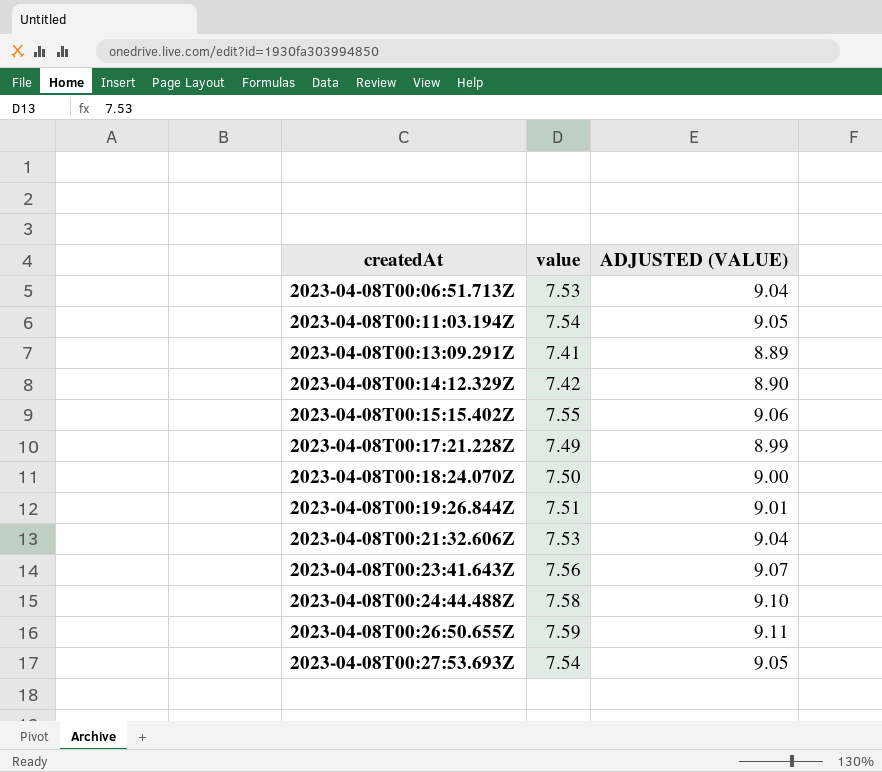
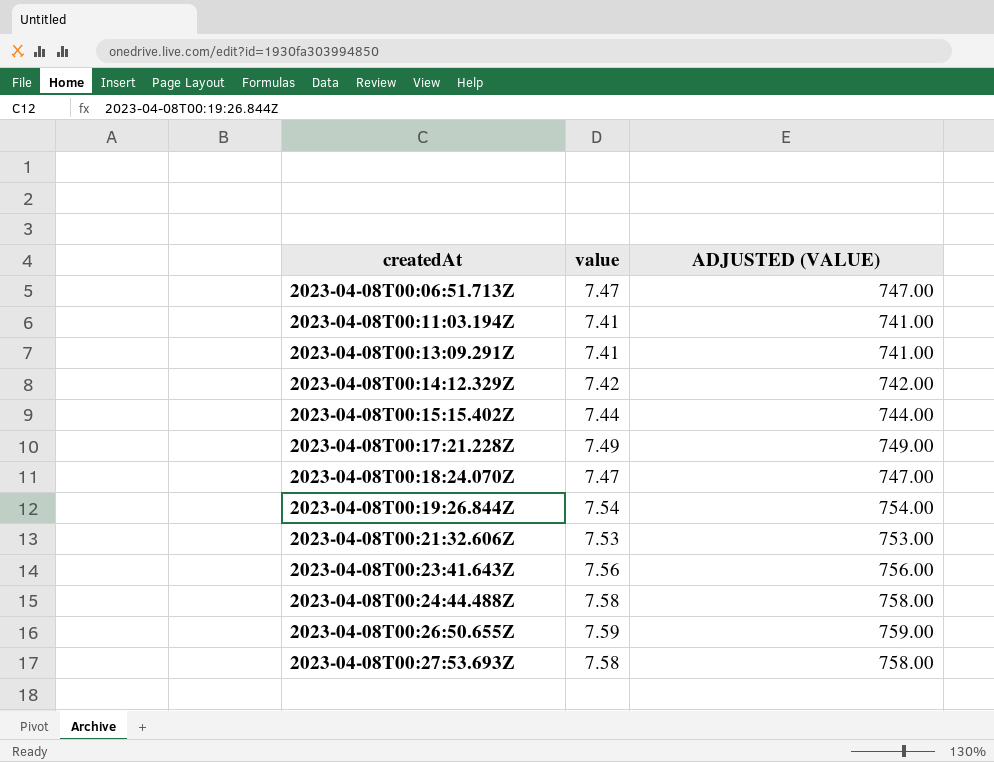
column ADJUSTED (VALUE) | formula: [value] * 1.2 -> [value] * 100
2023-04-08T00:06:51.713Z | value: 7.53 -> 7.47
2023-04-08T00:11:03.194Z | value: 7.54 -> 7.41
2023-04-08T00:15:15.402Z | value: 7.55 -> 7.44
2023-04-08T00:18:24.070Z | value: 7.50 -> 7.47
2023-04-08T00:19:26.844Z | value: 7.51 -> 7.54
2023-04-08T00:27:53.693Z | value: 7.54 -> 7.58

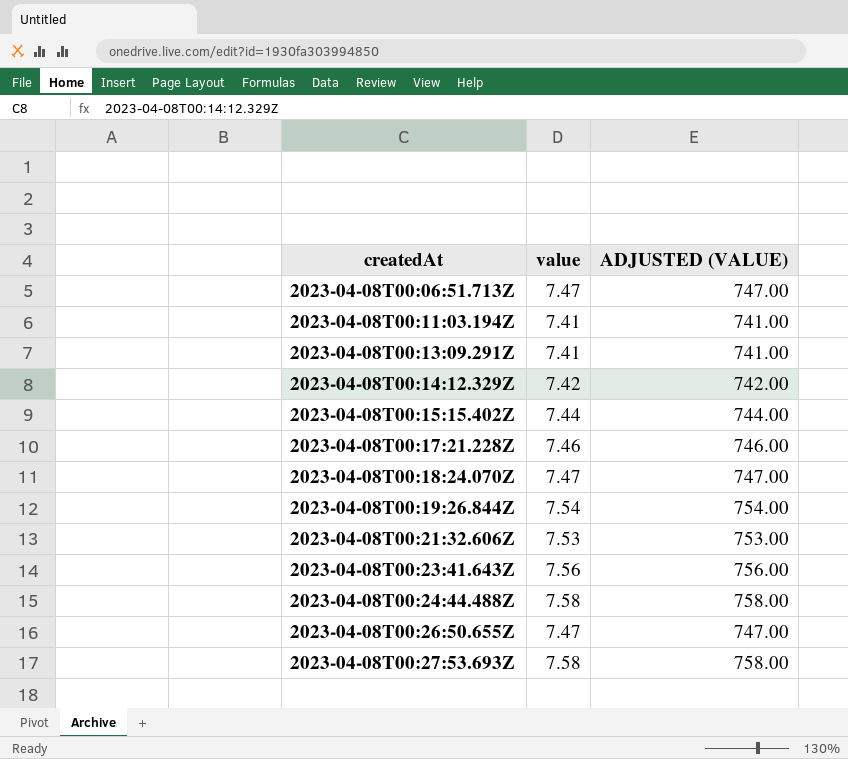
2023-04-08T00:17:21.228Z | value: 7.49 -> 7.46
2023-04-08T00:17:21.228Z | ADJUSTED (VALUE): 749.00 -> 746.00
2023-04-08T00:26:50.655Z | value: 7.59 -> 7.47
2023-04-08T00:26:50.655Z | ADJUSTED (VALUE): 759.00 -> 747.00

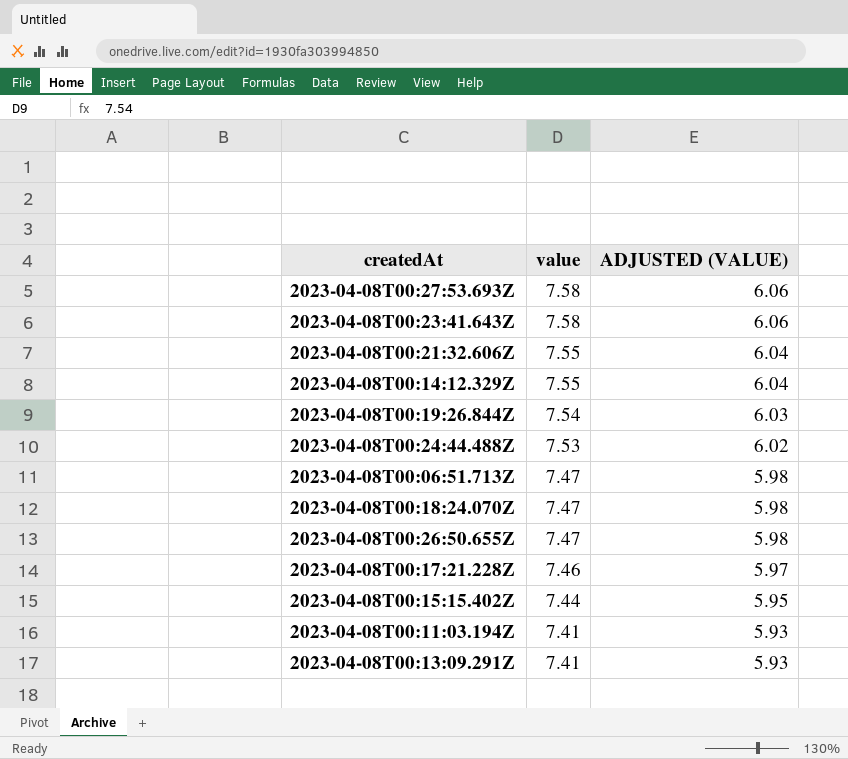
row order: createdAt ascending -> value descending
column ADJUSTED (VALUE) | formula: [value] * 100 -> [value] * 0.8
2023-04-08T00:23:41.643Z | value: 7.56 -> 7.58
2023-04-08T00:21:32.606Z | value: 7.53 -> 7.55
2023-04-08T00:14:12.329Z | value: 7.42 -> 7.55
2023-04-08T00:24:44.488Z | value: 7.58 -> 7.53

